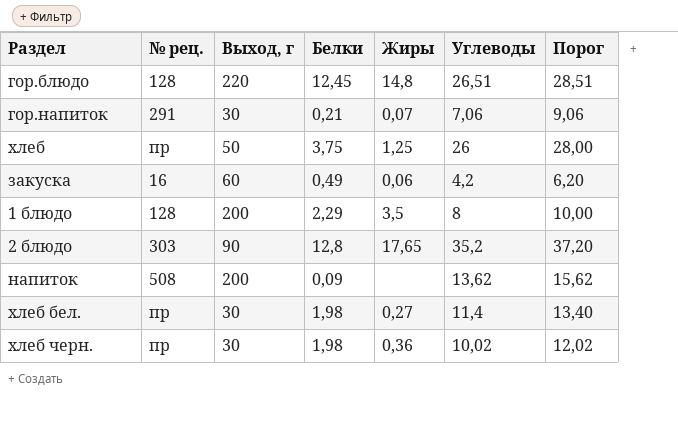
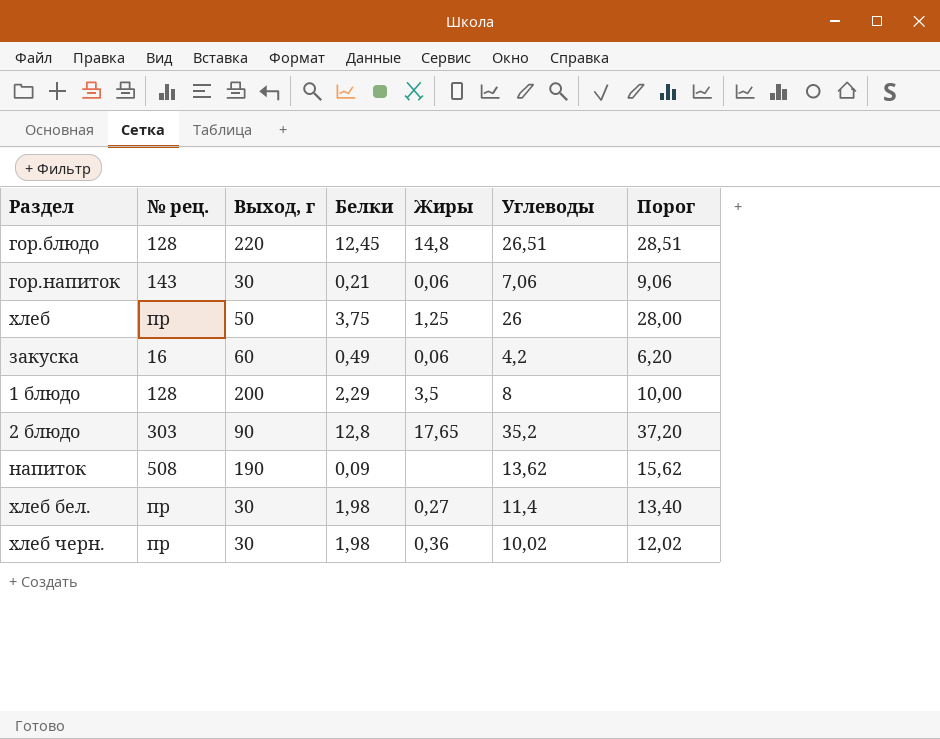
гор.напиток | № рец.: 291 -> 143
гор.напиток | Жиры: 0,07 -> 0,06
напиток | Выход, г: 200 -> 190

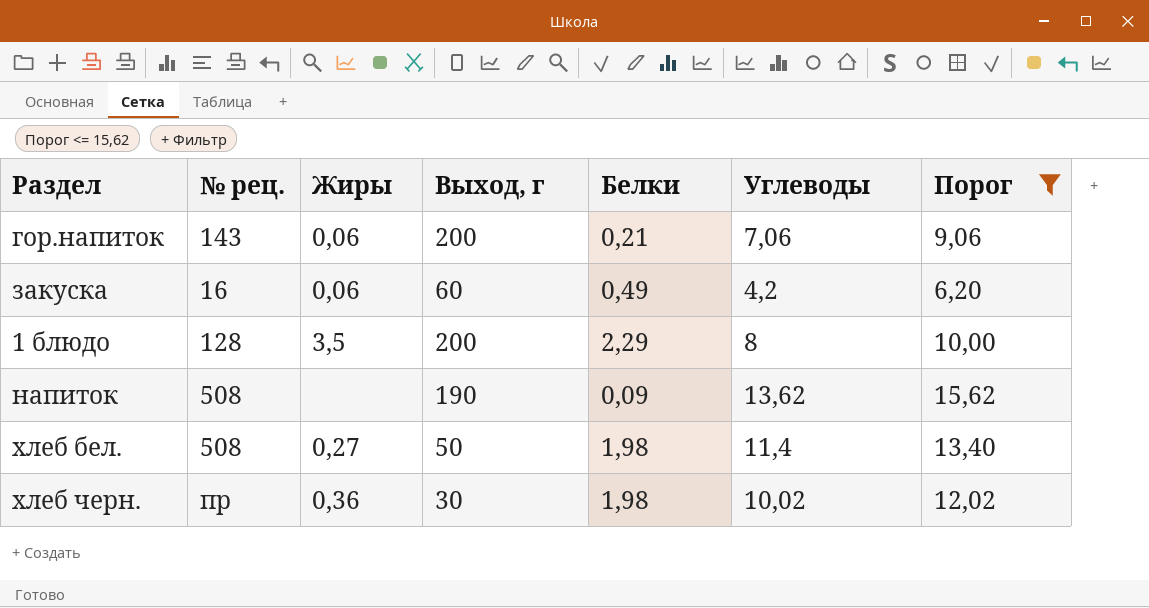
filter: none -> Порог <= 15,62
column Жиры | position: 5 -> 3
гор.напиток | Выход, г: 30 -> 200
хлеб бел. | № рец.: пр -> 508
хлеб бел. | Выход, г: 30 -> 50

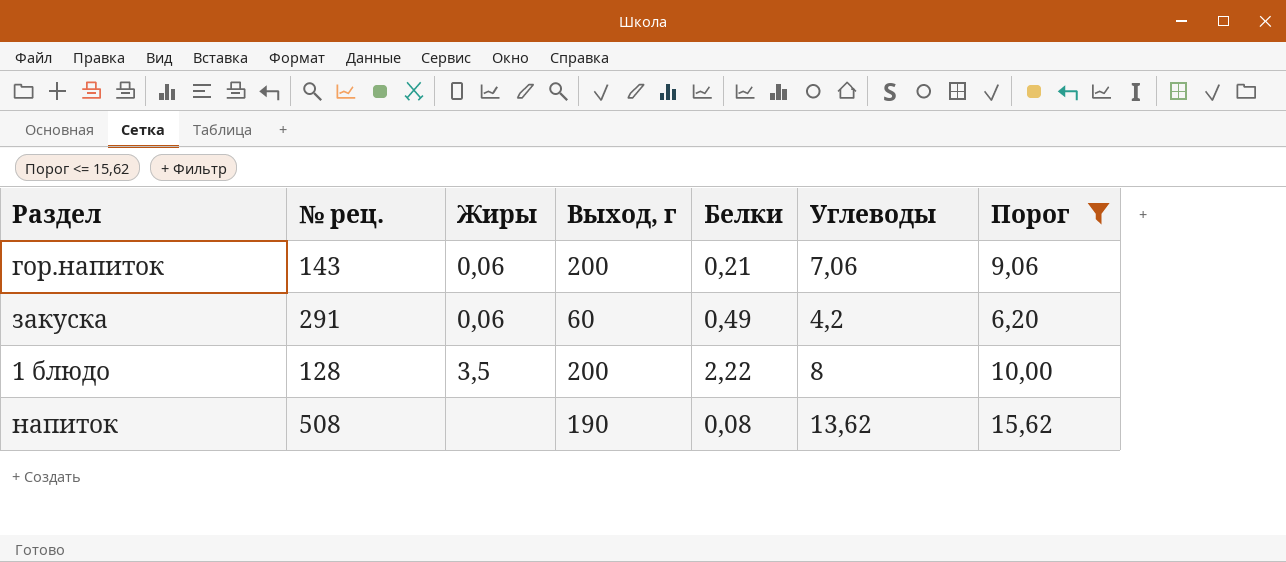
row хлеб бел.: 508 | 0,27 | 50 | 1,98 | 11,4 | 13,40 -> none
row хлеб черн.: пр | 0,36 | 30 | 1,98 | 10,02 | 12,02 -> none
закуска | № рец.: 16 -> 291
1 блюдо | Белки: 2,29 -> 2,22
напиток | Белки: 0,09 -> 0,08

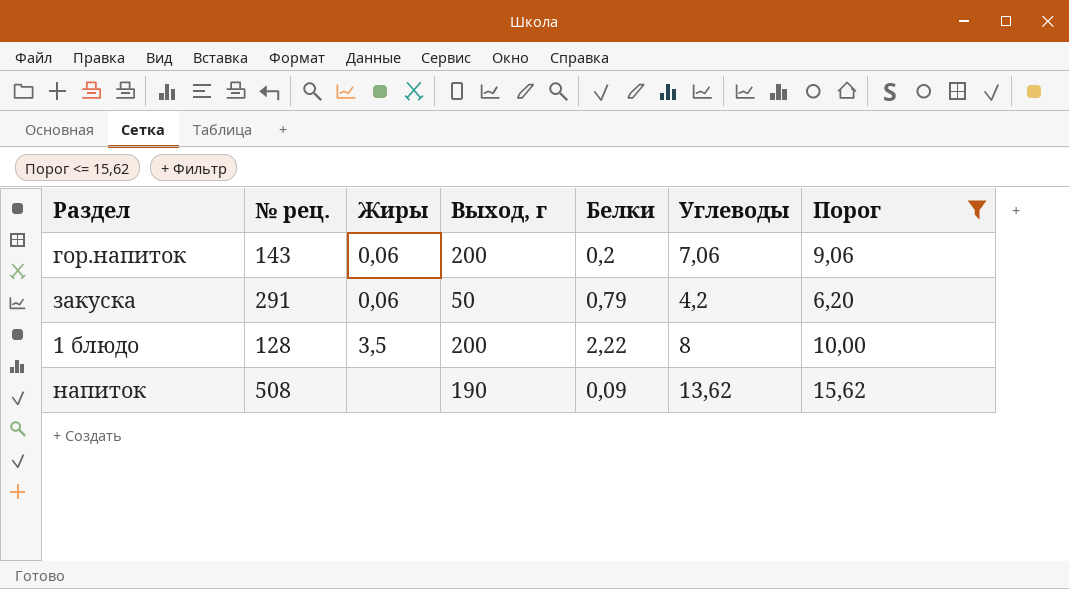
гор.напиток | Белки: 0,21 -> 0,2
закуска | Выход, г: 60 -> 50
закуска | Белки: 0,49 -> 0,79
напиток | Белки: 0,08 -> 0,09

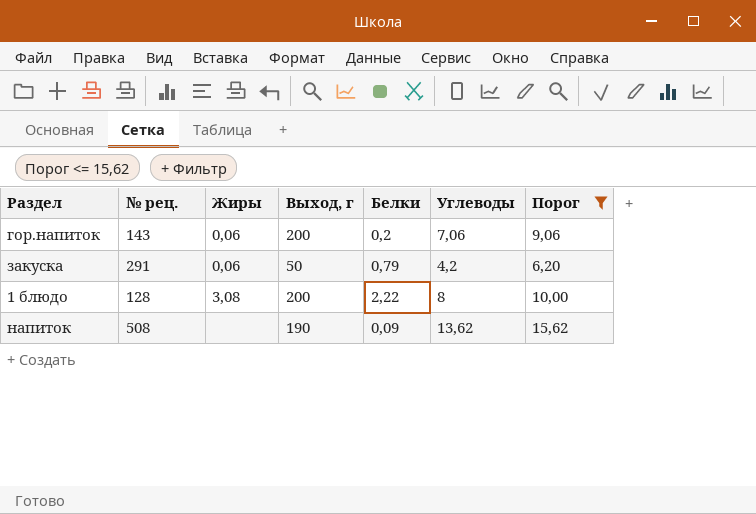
1 блюдо | Жиры: 3,5 -> 3,08

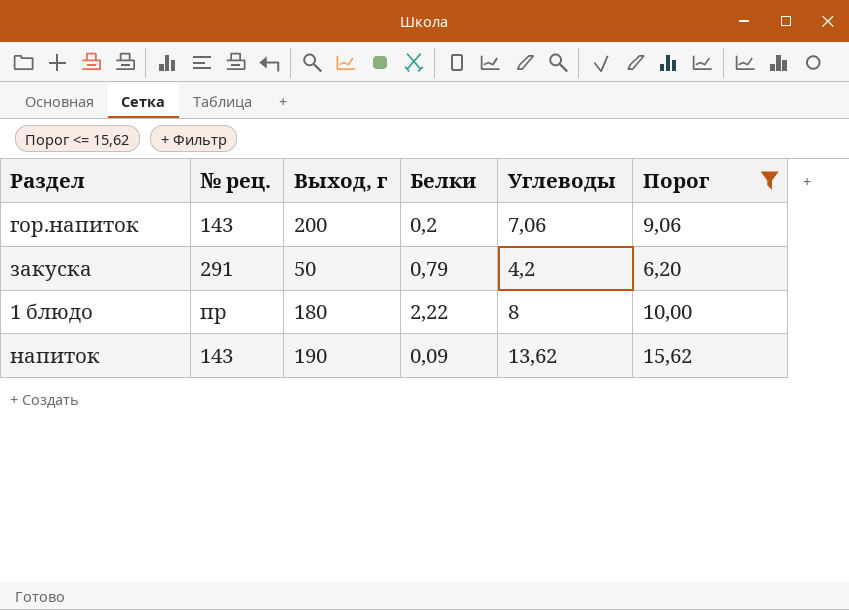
column Жиры | position: 3 -> none
1 блюдо | № рец.: 128 -> пр
1 блюдо | Выход, г: 200 -> 180
напиток | № рец.: 508 -> 143

